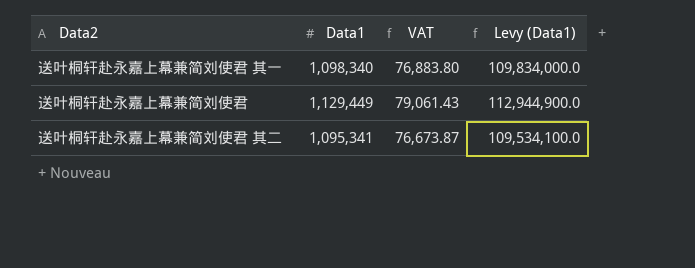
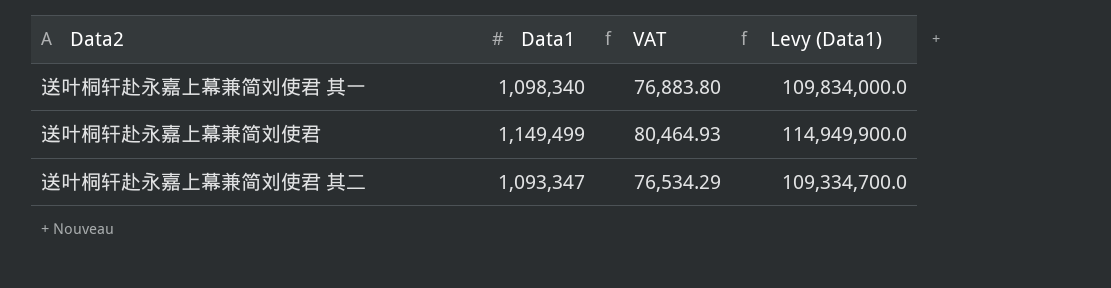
送叶桐轩赴永嘉上幕兼简刘使君 | Data1: 1,129,449 -> 1,149,499
送叶桐轩赴永嘉上幕兼简刘使君 | VAT: 79,061.43 -> 80,464.93
送叶桐轩赴永嘉上幕兼简刘使君 | Levy (Data1): 112,944,900.0 -> 114,949,900.0
送叶桐轩赴永嘉上幕兼简刘使君 其二 | Data1: 1,095,341 -> 1,093,347
送叶桐轩赴永嘉上幕兼简刘使君 其二 | VAT: 76,673.87 -> 76,534.29
送叶桐轩赴永嘉上幕兼简刘使君 其二 | Levy (Data1): 109,534,100.0 -> 109,334,700.0

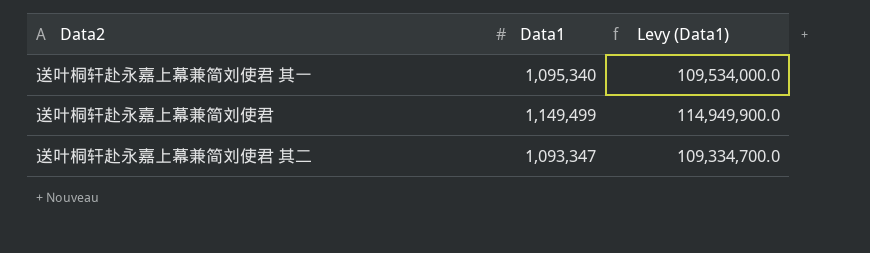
column VAT | formula: [Data1] * 0.07 -> none
送叶桐轩赴永嘉上幕兼简刘使君 其一 | Data1: 1,098,340 -> 1,095,340
送叶桐轩赴永嘉上幕兼简刘使君 其一 | Levy (Data1): 109,834,000.0 -> 109,534,000.0

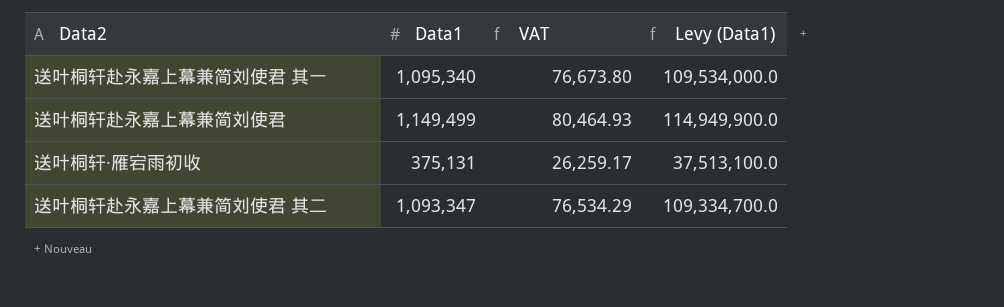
column VAT | formula: none -> [Data1] * 0.07
row 送叶桐轩·雁宕雨初收: none -> 375,131 | 26,259.17 | 37,513,100.0

